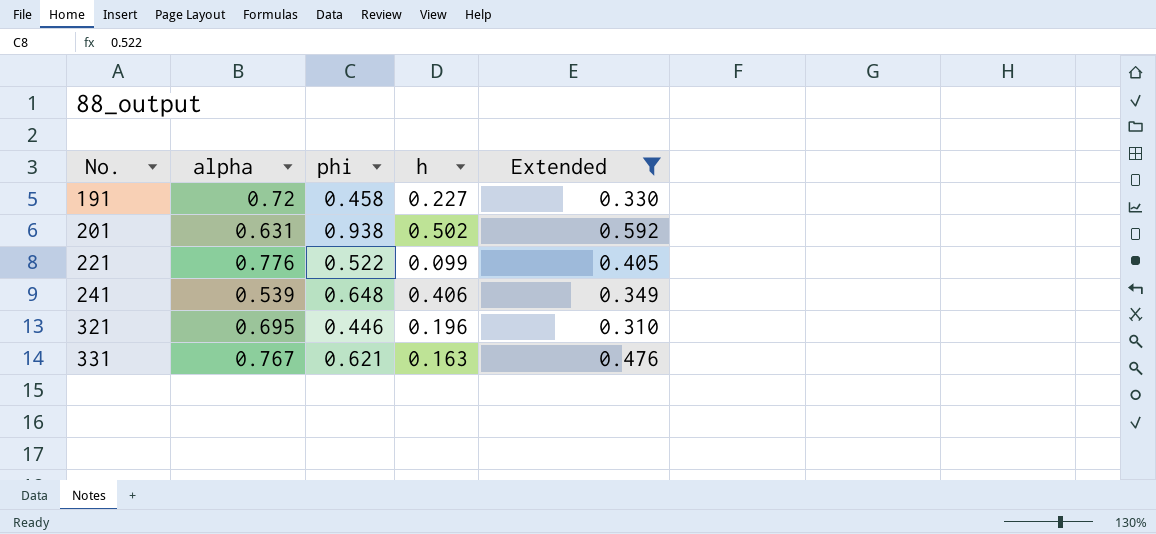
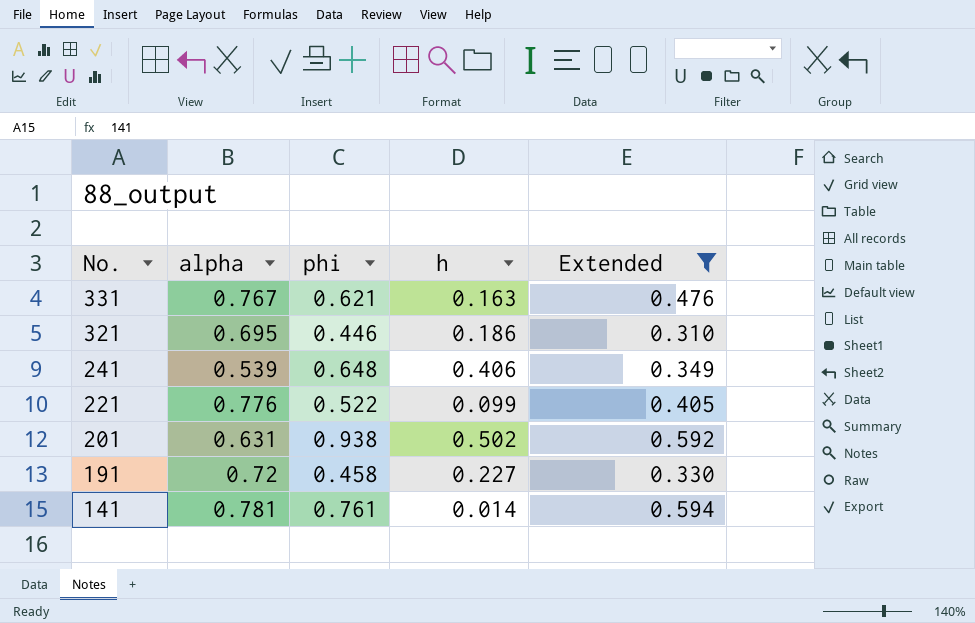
row order: No. ascending -> No. descending
321 | h: 0.196 -> 0.186
row 141: none -> 0.781 | 0.761 | 0.014 | 0.594

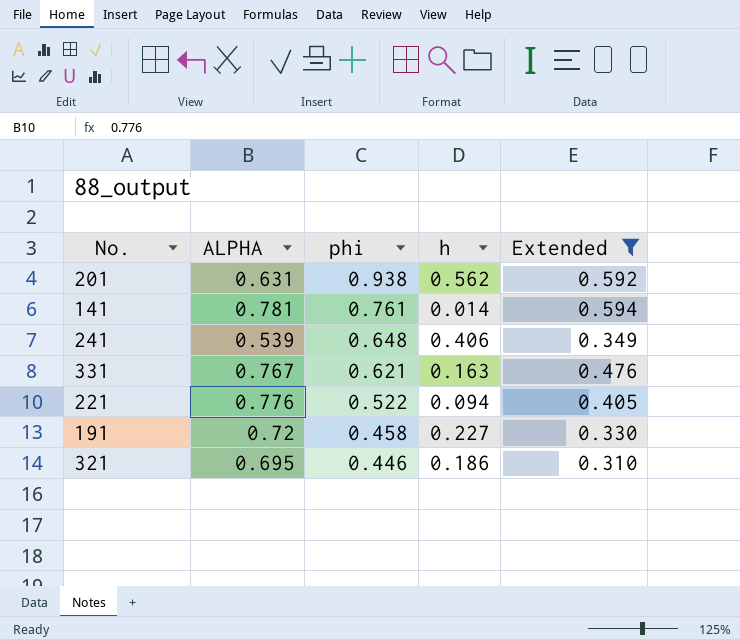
row order: No. descending -> phi descending
column name: alpha -> ALPHA
201 | h: 0.502 -> 0.562
221 | h: 0.099 -> 0.094

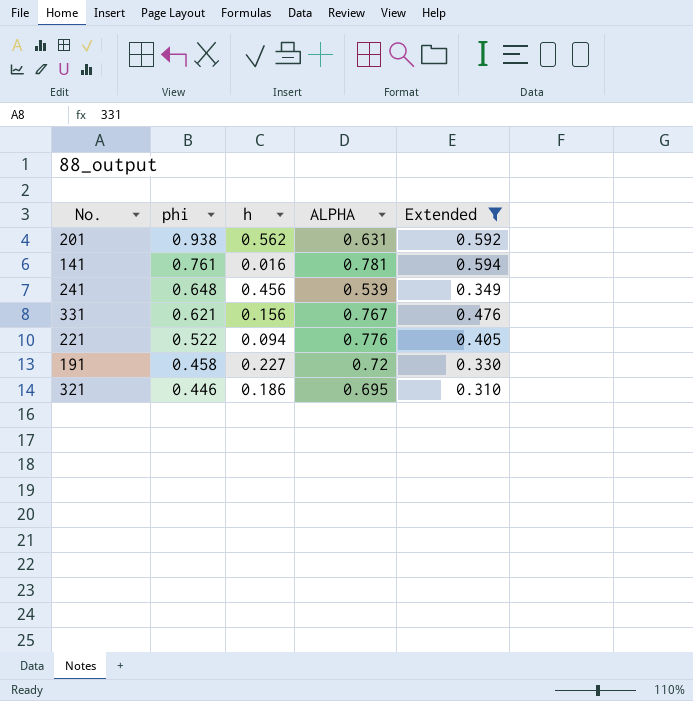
column ALPHA | position: 2 -> 4
141 | h: 0.014 -> 0.016
241 | h: 0.406 -> 0.456
331 | h: 0.163 -> 0.156

